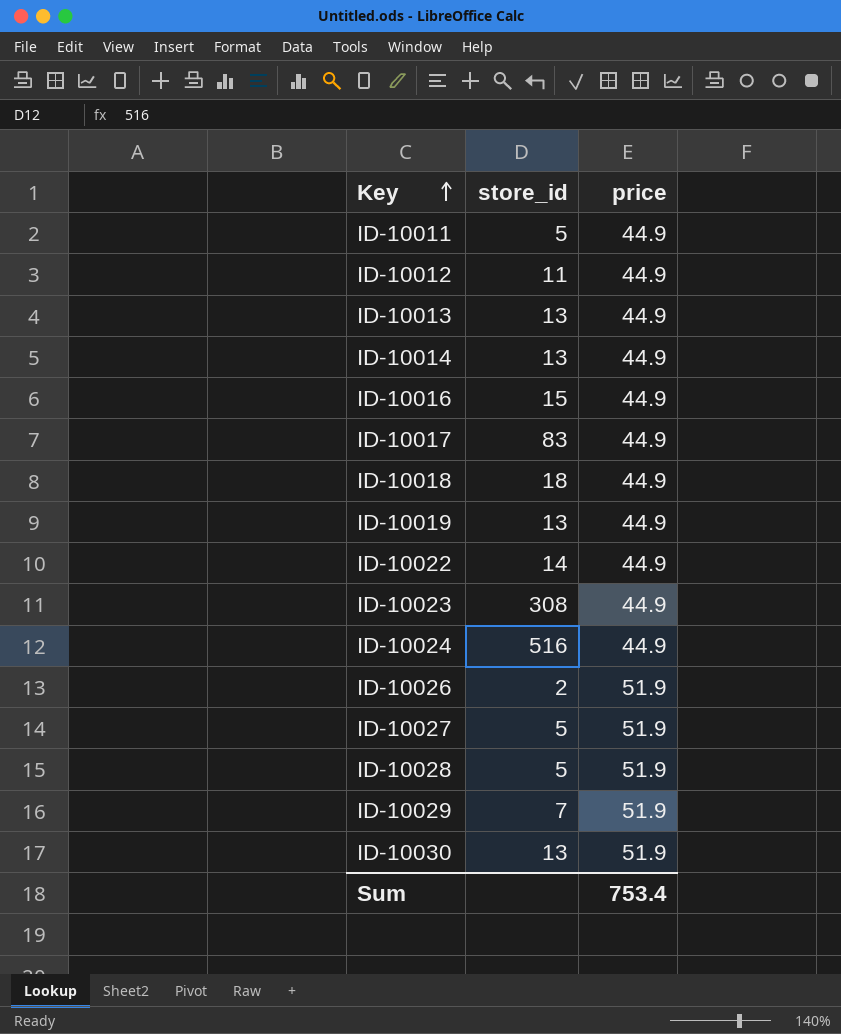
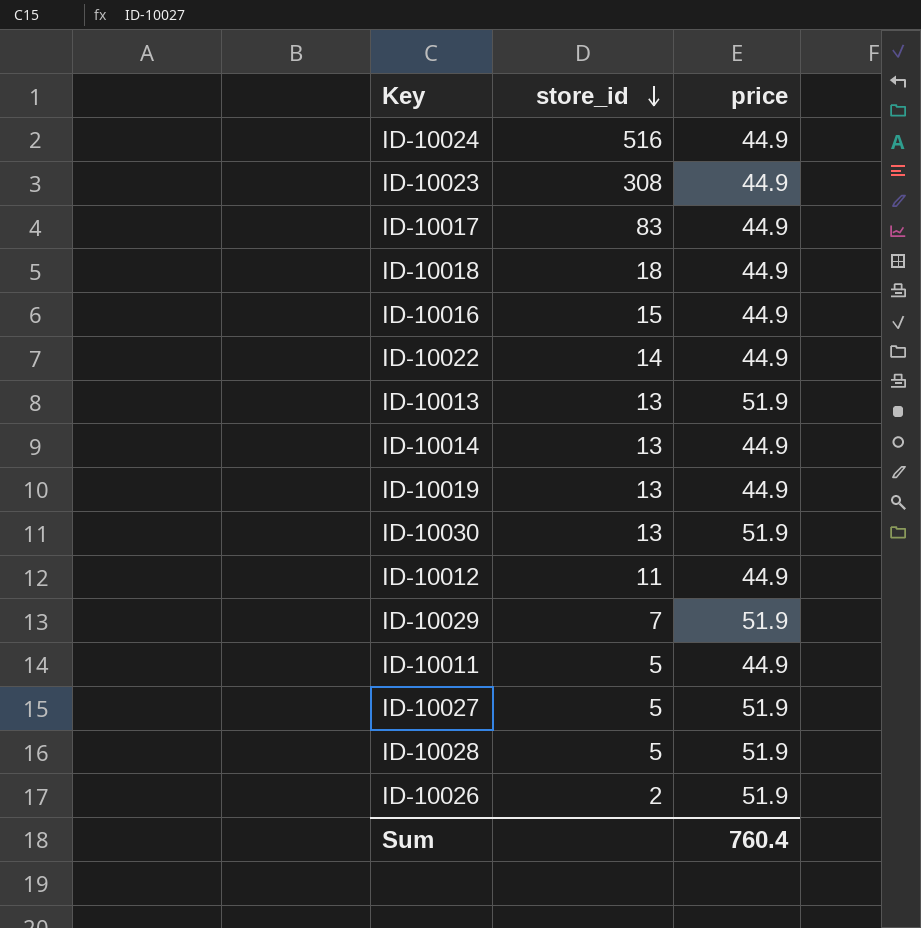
row order: Key ascending -> store_id descending
ID-10013 | price: 44.9 -> 51.9
Sum | price: 753.4 -> 760.4

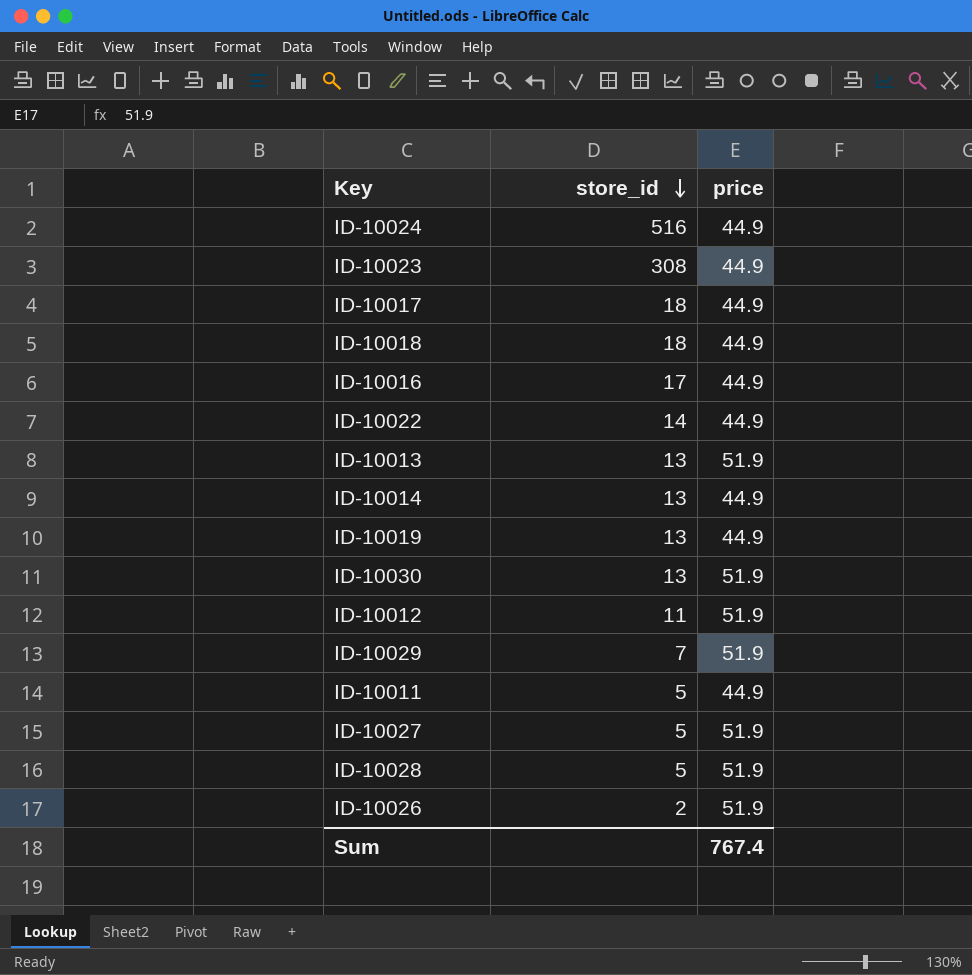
ID-10017 | store_id: 83 -> 18
ID-10016 | store_id: 15 -> 17
ID-10012 | price: 44.9 -> 51.9
Sum | price: 760.4 -> 767.4

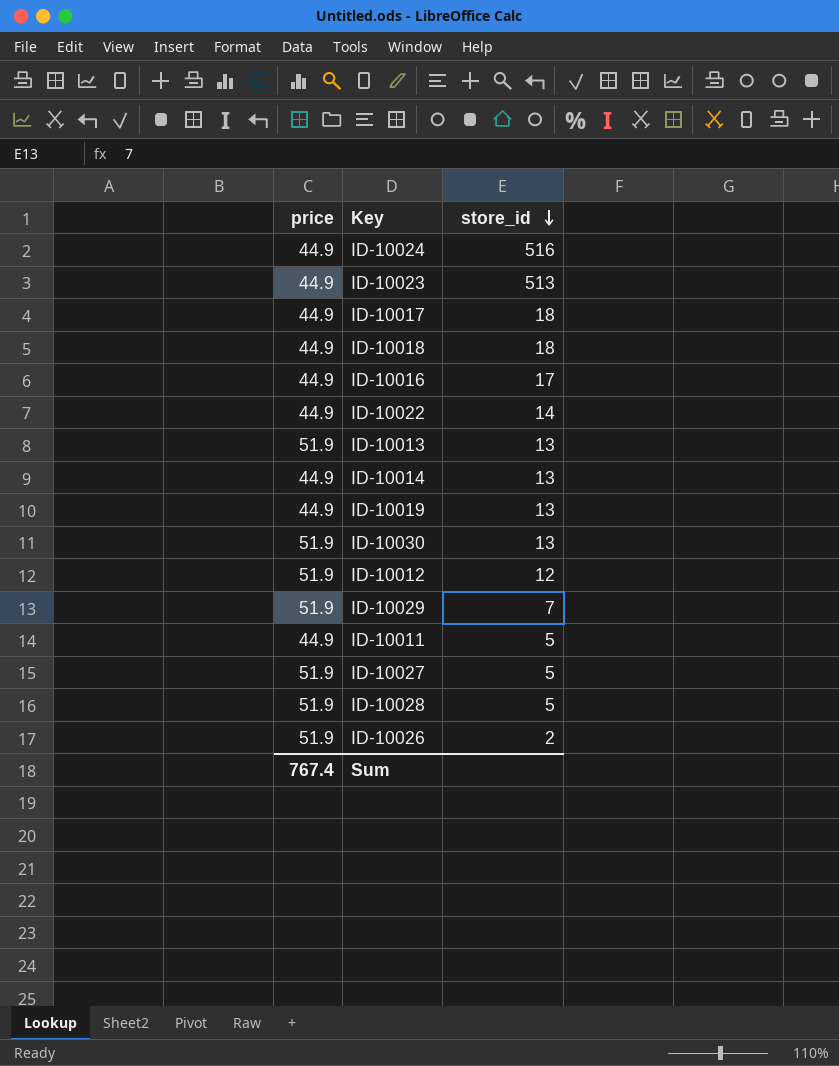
column price | position: 3 -> 1
ID-10023 | store_id: 308 -> 513
ID-10012 | store_id: 11 -> 12

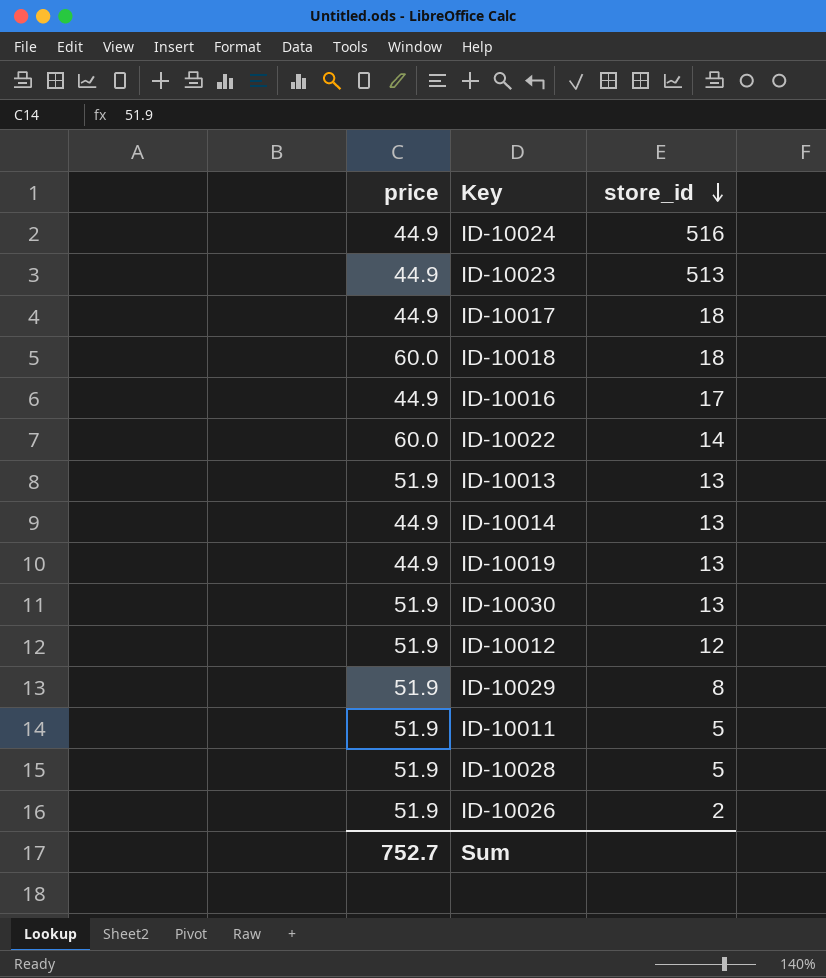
row ID-10027: 51.9 | 5 -> none
ID-10018 | price: 44.9 -> 60.0
ID-10022 | price: 44.9 -> 60.0
ID-10029 | store_id: 7 -> 8
ID-10011 | price: 44.9 -> 51.9
Sum | price: 767.4 -> 752.7

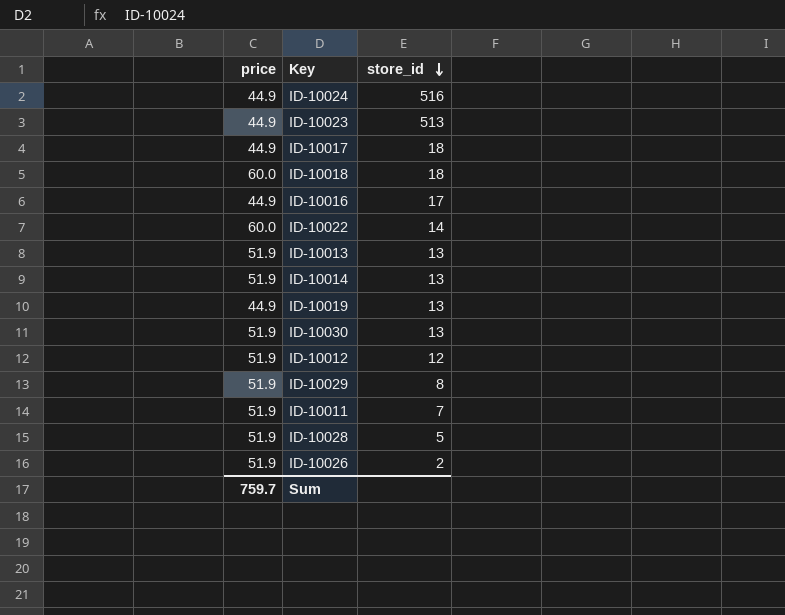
ID-10014 | price: 44.9 -> 51.9
ID-10011 | store_id: 5 -> 7
Sum | price: 752.7 -> 759.7

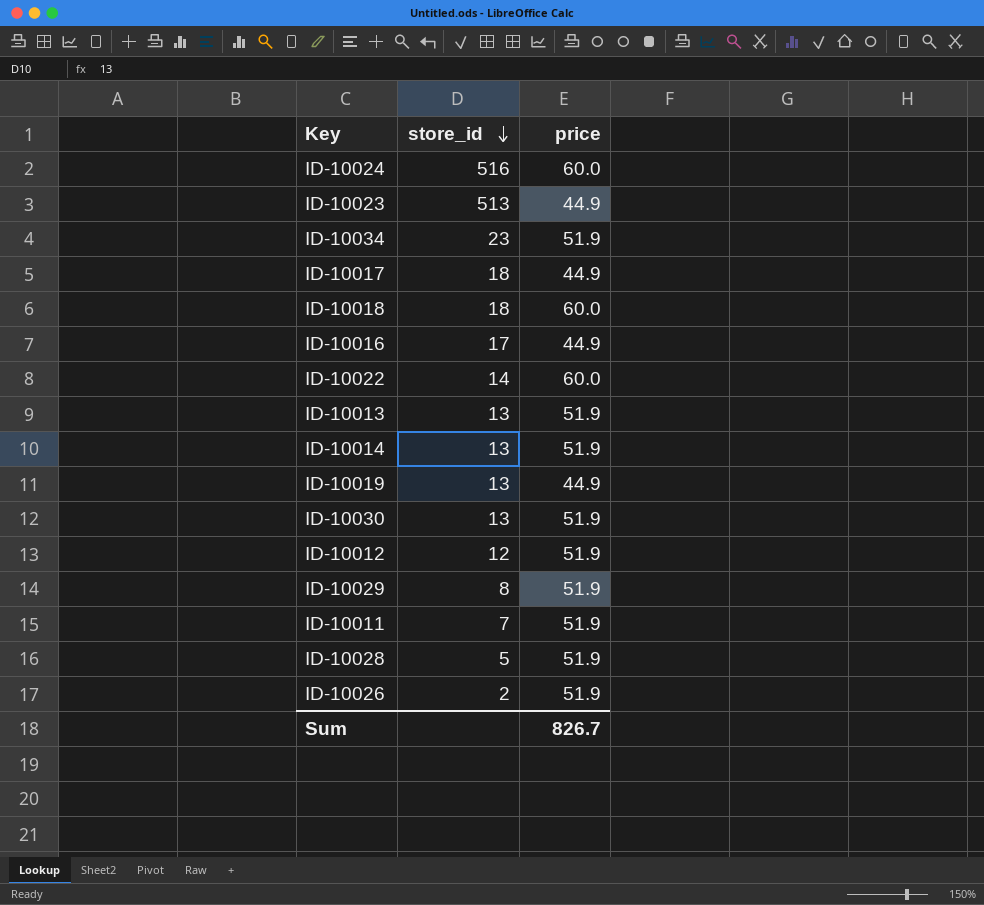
column price | position: 1 -> 3
ID-10024 | price: 44.9 -> 60.0
row ID-10034: none -> 23 | 51.9
Sum | price: 759.7 -> 826.7

